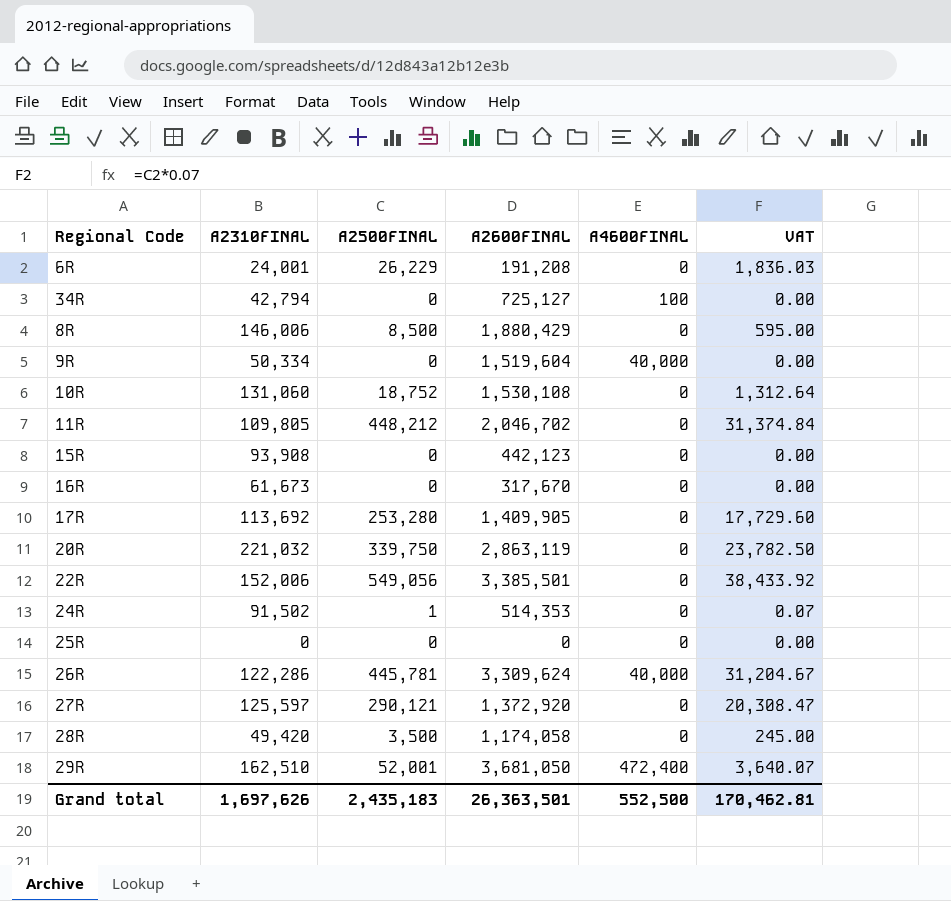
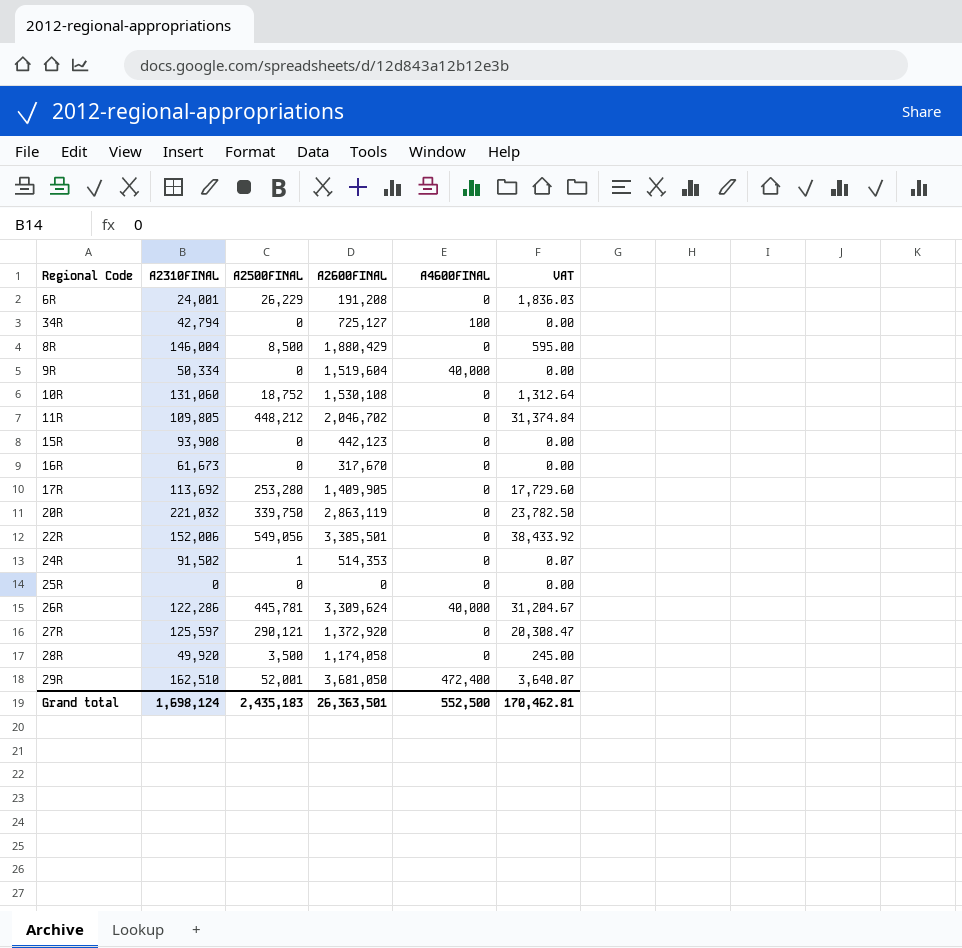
8R | A2310FINAL: 146,006 -> 146,004
28R | A2310FINAL: 49,420 -> 49,920
Grand total | A2310FINAL: 1,697,626 -> 1,698,124

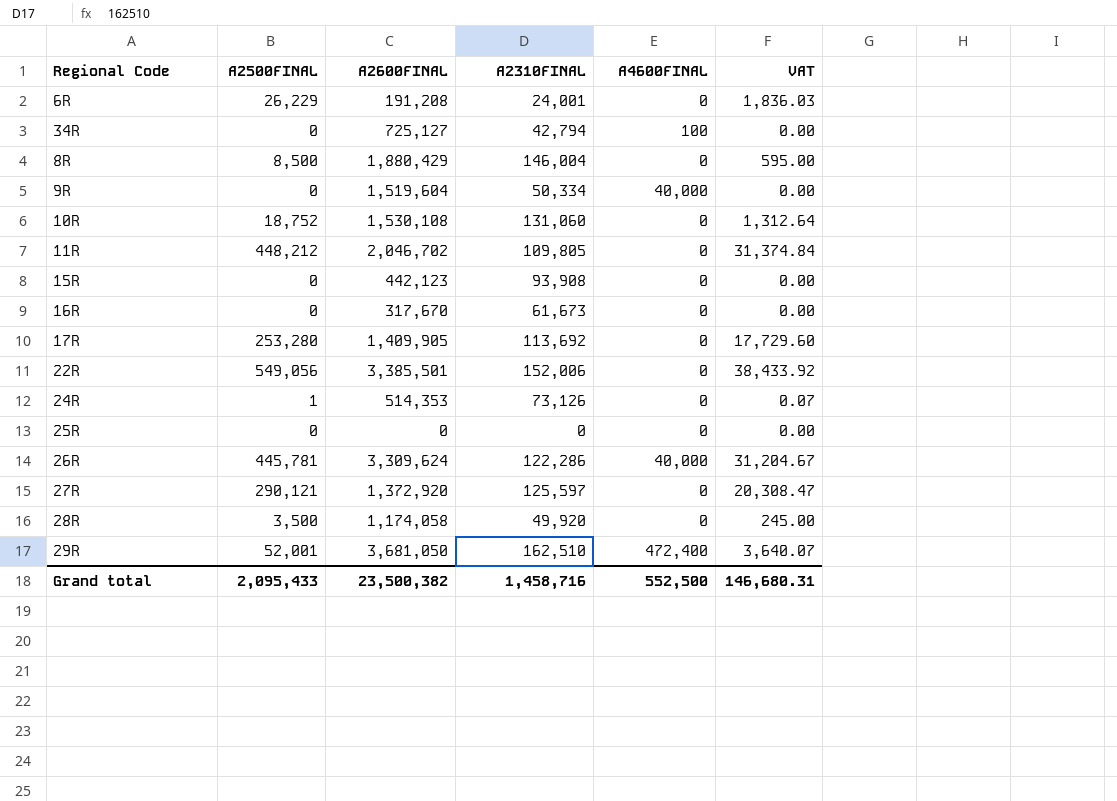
column A2310FINAL | position: 2 -> 4
row 20R: 221,032 | 339,750 | 2,863,119 | 0 | 23,782.50 -> none
24R | A2310FINAL: 91,502 -> 73,126
Grand total | A2500FINAL: 2,435,183 -> 2,095,433
Grand total | A2600FINAL: 26,363,501 -> 23,500,382
Grand total | A2310FINAL: 1,698,124 -> 1,458,716
Grand total | VAT: 170,462.81 -> 146,680.31

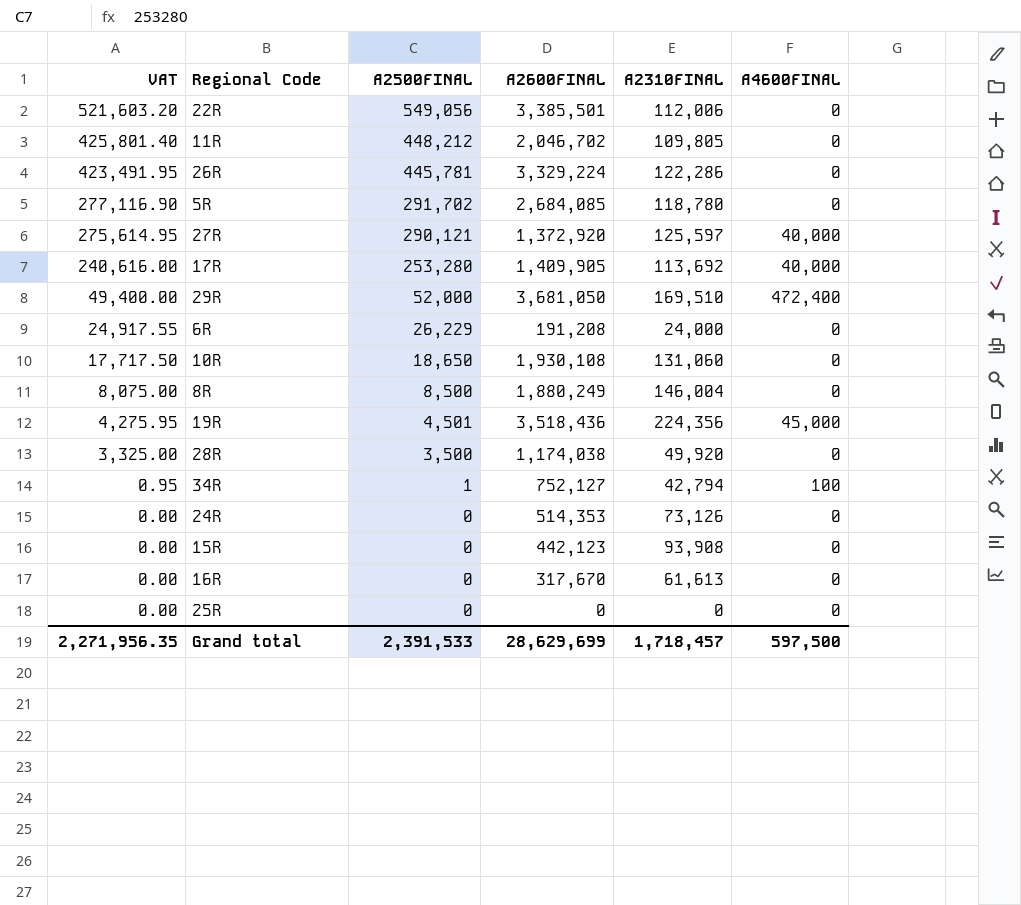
row order: none -> VAT descending
column VAT | formula: [A2500FINAL] * 0.07 -> [A2500FINAL] * 0.95
column VAT | position: 6 -> 1
row 9R: 0 | 1,519,604 | 50,334 | 40,000 | 0.00 -> none
22R | A2310FINAL: 152,006 -> 112,006
26R | A2600FINAL: 3,309,624 -> 3,329,224
26R | A4600FINAL: 40,000 -> 0
row 5R: none -> 277,116.90 | 291,702 | 2,684,085 | 118,780 | 0
27R | A4600FINAL: 0 -> 40,000
17R | A4600FINAL: 0 -> 40,000
29R | A2500FINAL: 52,001 -> 52,000
29R | A2310FINAL: 162,510 -> 169,510
6R | A2310FINAL: 24,001 -> 24,000
10R | A2500FINAL: 18,752 -> 18,650
10R | A2600FINAL: 1,530,108 -> 1,930,108
8R | A2600FINAL: 1,880,429 -> 1,880,249
row 19R: none -> 4,275.95 | 4,501 | 3,518,436 | 224,356 | 45,000
28R | A2600FINAL: 1,174,058 -> 1,174,038
34R | A2500FINAL: 0 -> 1
34R | A2600FINAL: 725,127 -> 752,127
24R | A2500FINAL: 1 -> 0
16R | A2310FINAL: 61,673 -> 61,613
Grand total | VAT: 146,680.31 -> 2,271,956.35
Grand total | A2500FINAL: 2,095,433 -> 2,391,533
Grand total | A2600FINAL: 23,500,382 -> 28,629,699
Grand total | A2310FINAL: 1,458,716 -> 1,718,457
Grand total | A4600FINAL: 552,500 -> 597,500

